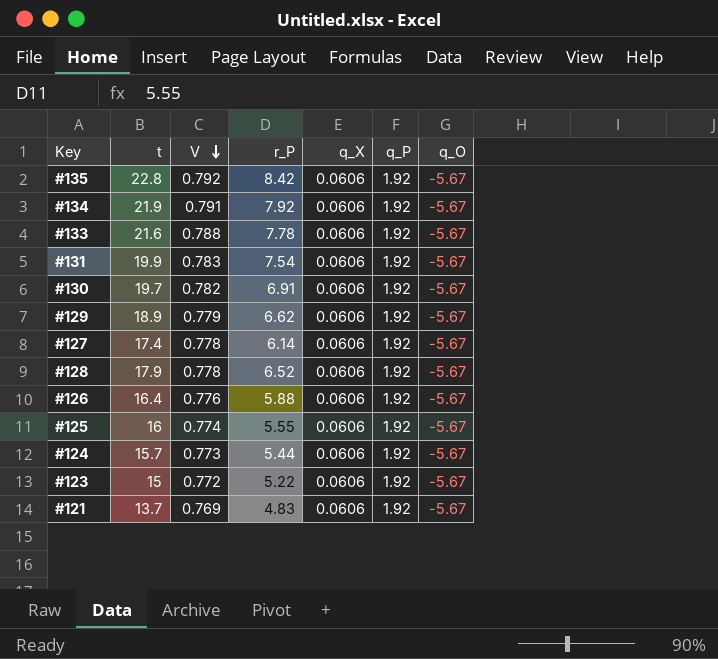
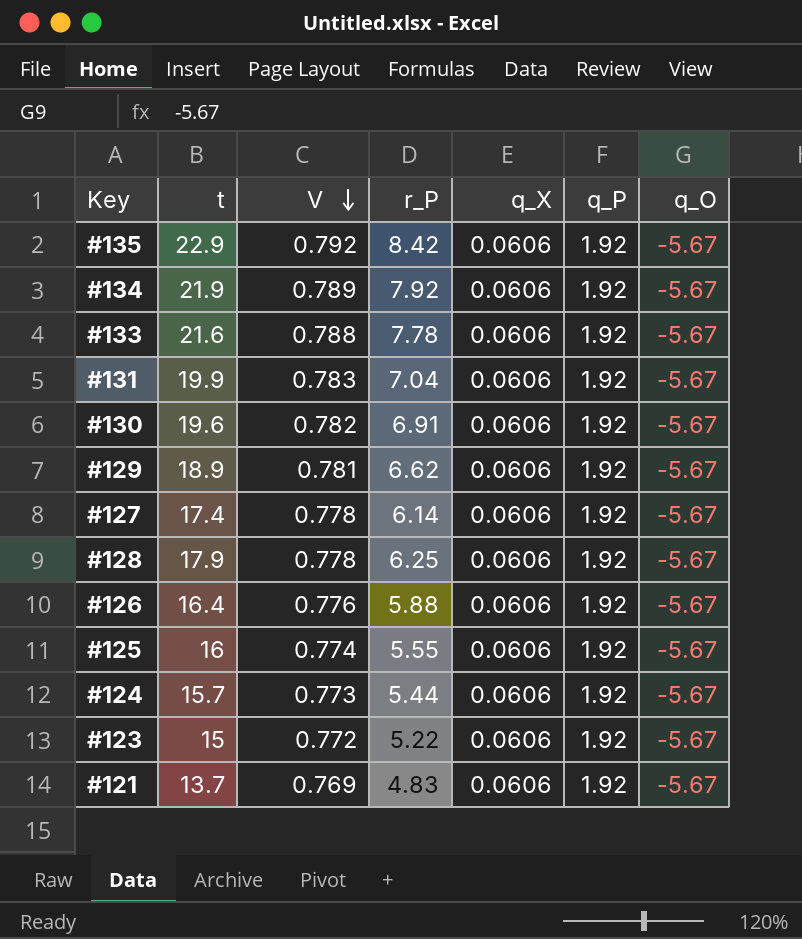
#135 | t: 22.8 -> 22.9
#134 | V: 0.791 -> 0.789
#131 | r_P: 7.54 -> 7.04
#130 | t: 19.7 -> 19.6
#129 | V: 0.779 -> 0.781
#128 | r_P: 6.52 -> 6.25

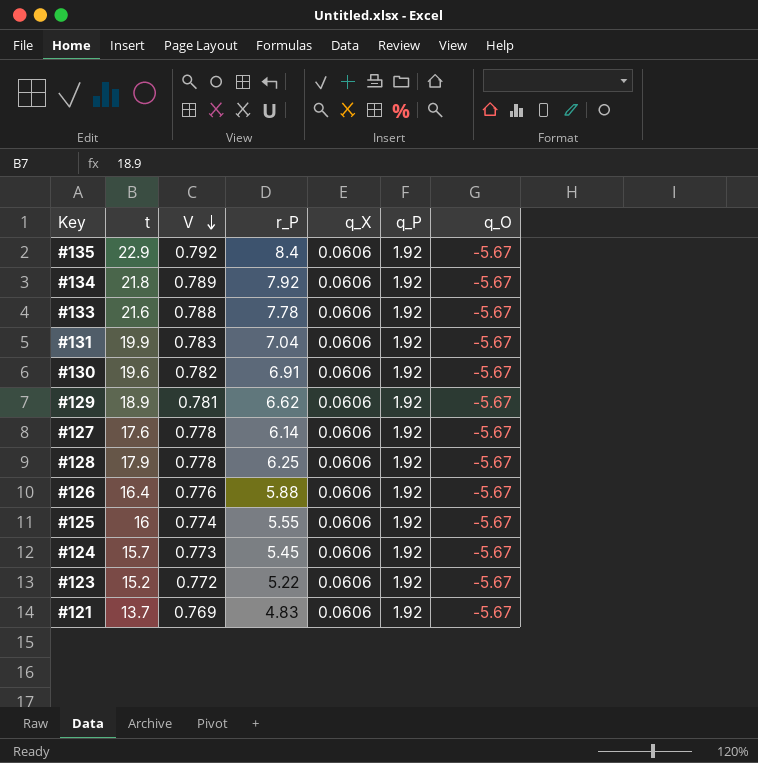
#135 | r_P: 8.42 -> 8.4
#134 | t: 21.9 -> 21.8
#127 | t: 17.4 -> 17.6
#124 | r_P: 5.44 -> 5.45
#123 | t: 15 -> 15.2

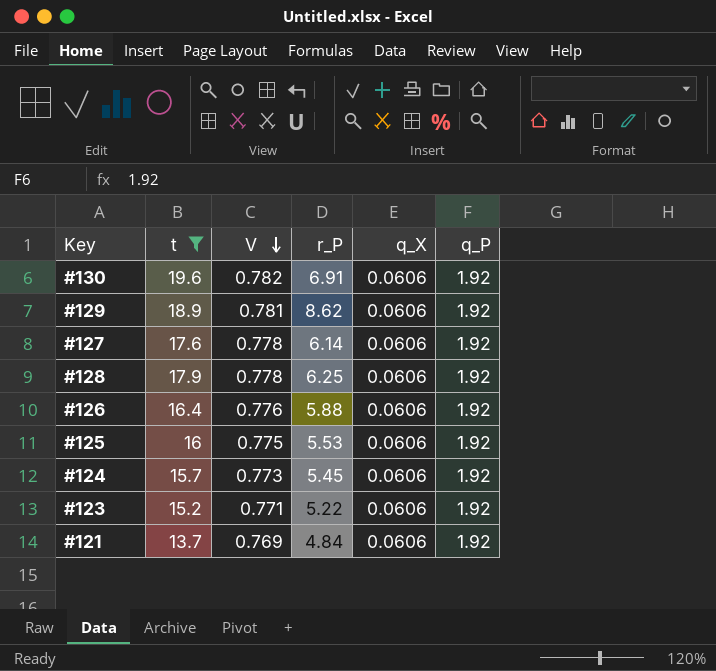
filter: none -> t <= 19.6
column q_O | position: 7 -> none
#129 | r_P: 6.62 -> 8.62
#125 | V: 0.774 -> 0.775
#125 | r_P: 5.55 -> 5.53
#123 | V: 0.772 -> 0.771
#121 | r_P: 4.83 -> 4.84

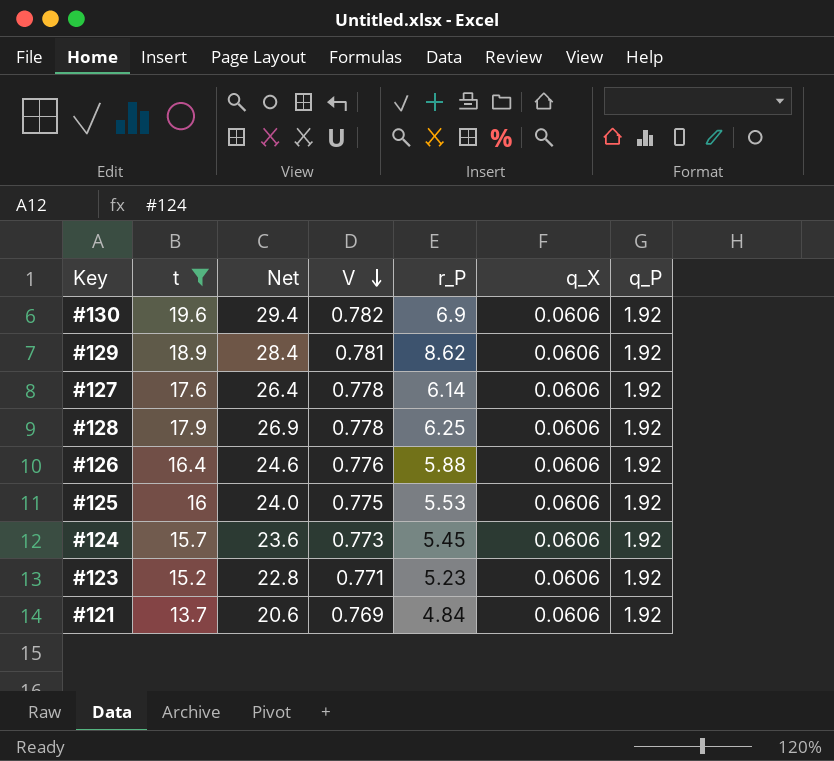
column Net | formula: none -> [t] * 1.5
#130 | r_P: 6.91 -> 6.9
#123 | r_P: 5.22 -> 5.23

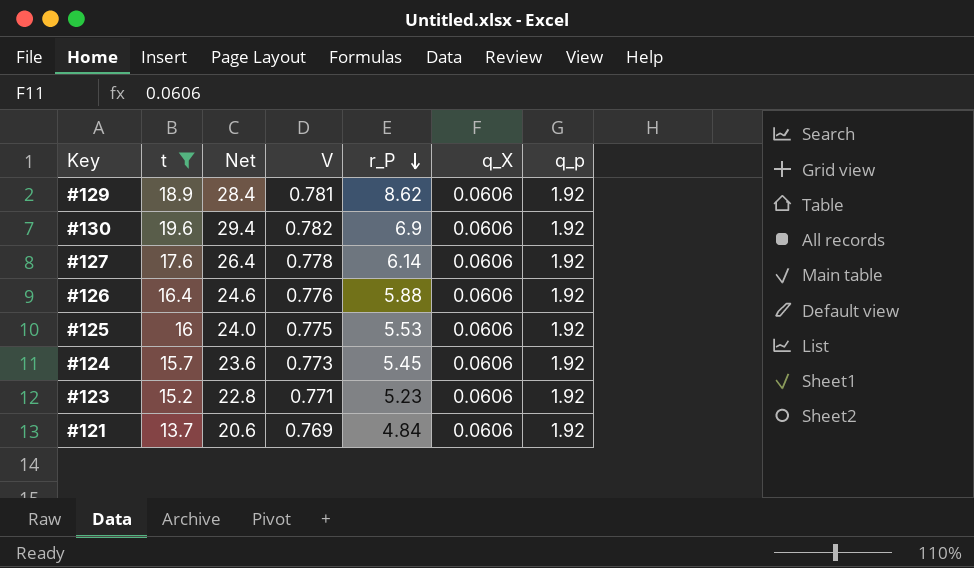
row order: V descending -> r_P descending
column name: q_P -> q_p
row #128: 17.9 | 26.9 | 0.778 | 6.25 | 0.0606 | 1.92 -> none

